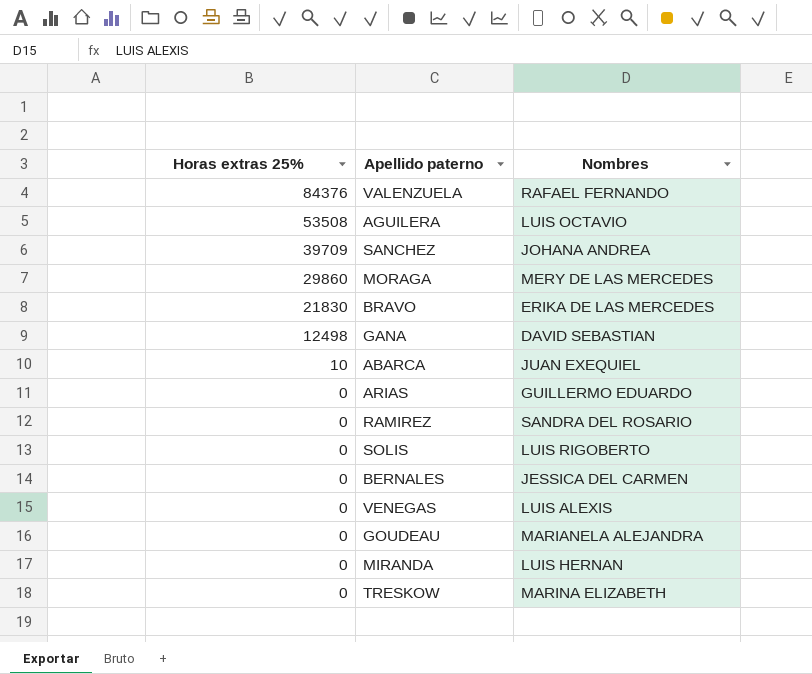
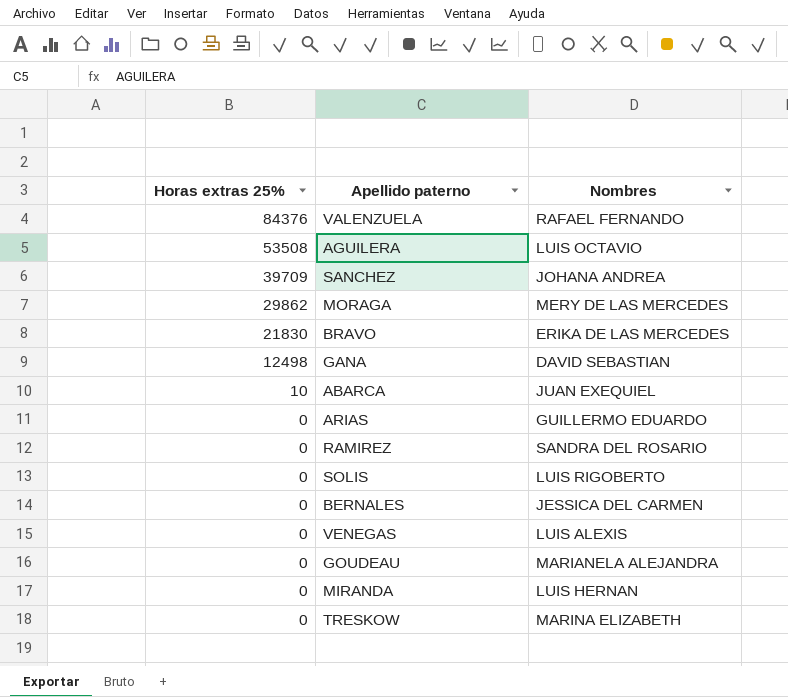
MORAGA | Horas extras 25%: 29860 -> 29862

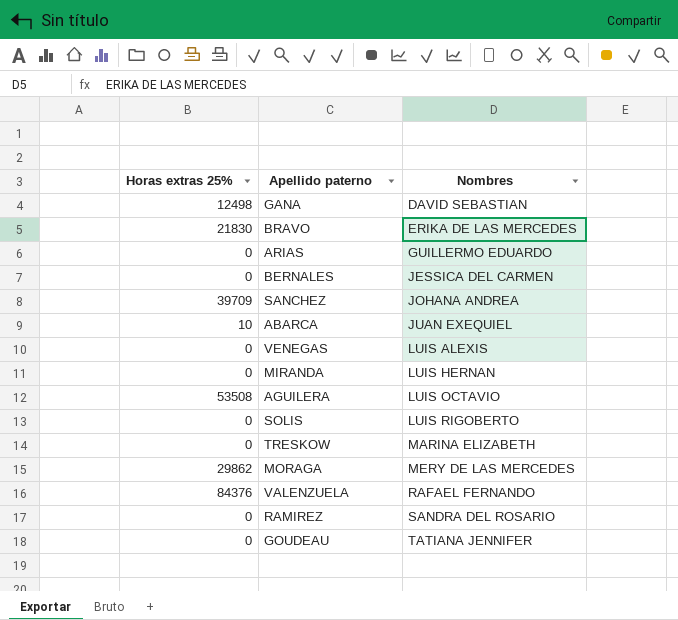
row order: Horas extras 25% descending -> Nombres ascending
GOUDEAU | Nombres: MARIANELA ALEJANDRA -> TATIANA JENNIFER

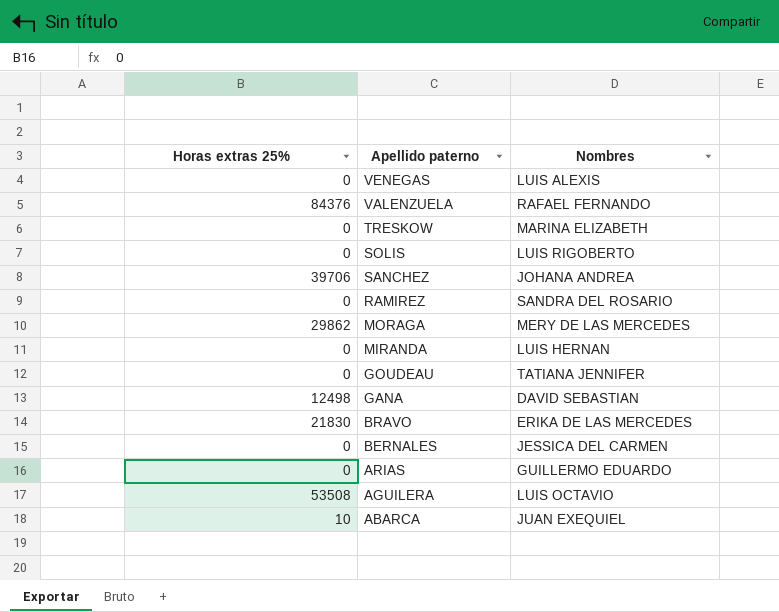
row order: Nombres ascending -> Apellido paterno descending
SANCHEZ | Horas extras 25%: 39709 -> 39706

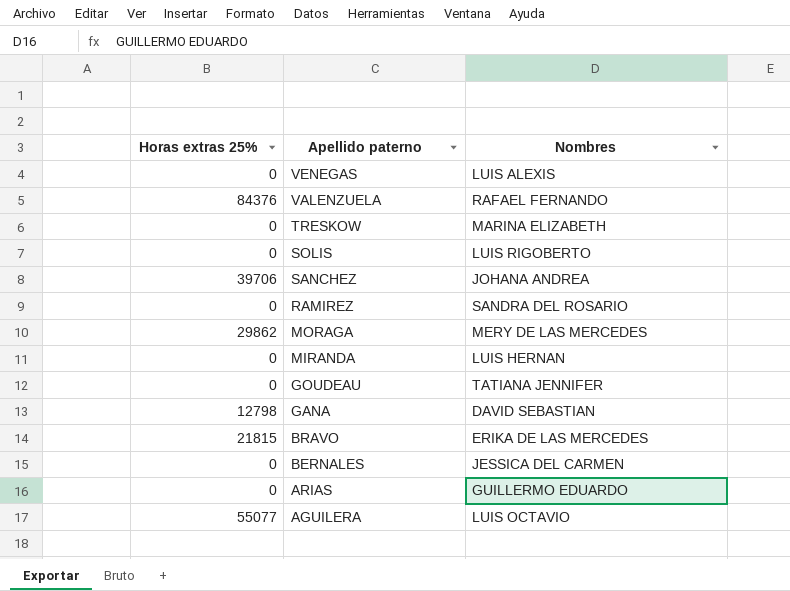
row ABARCA: 10 | JUAN EXEQUIEL -> none
GANA | Horas extras 25%: 12498 -> 12798
BRAVO | Horas extras 25%: 21830 -> 21815
AGUILERA | Horas extras 25%: 53508 -> 55077

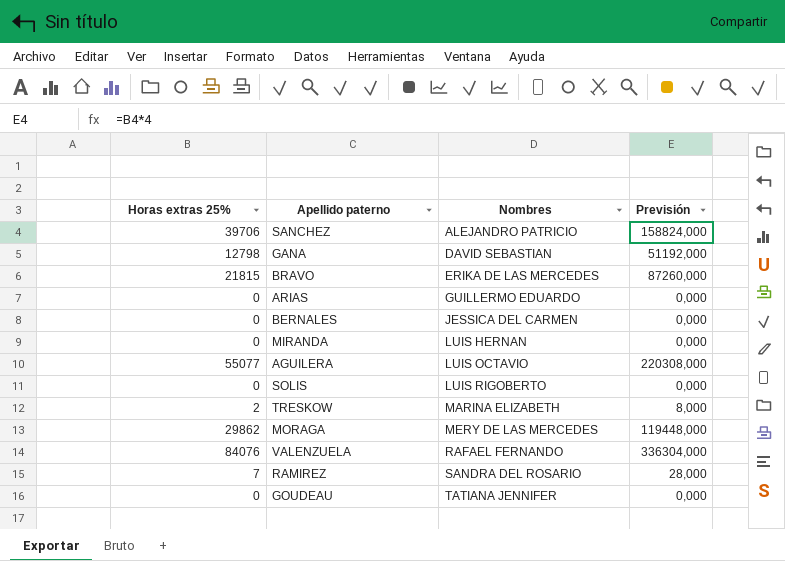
row order: Apellido paterno descending -> Nombres ascending
column Previsión | formula: none -> [Horas extras 25%] * 4
row VENEGAS: 0 | LUIS ALEXIS -> none
SANCHEZ | Nombres: JOHANA ANDREA -> ALEJANDRO PATRICIO
TRESKOW | Horas extras 25%: 0 -> 2
VALENZUELA | Horas extras 25%: 84376 -> 84076
RAMIREZ | Horas extras 25%: 0 -> 7

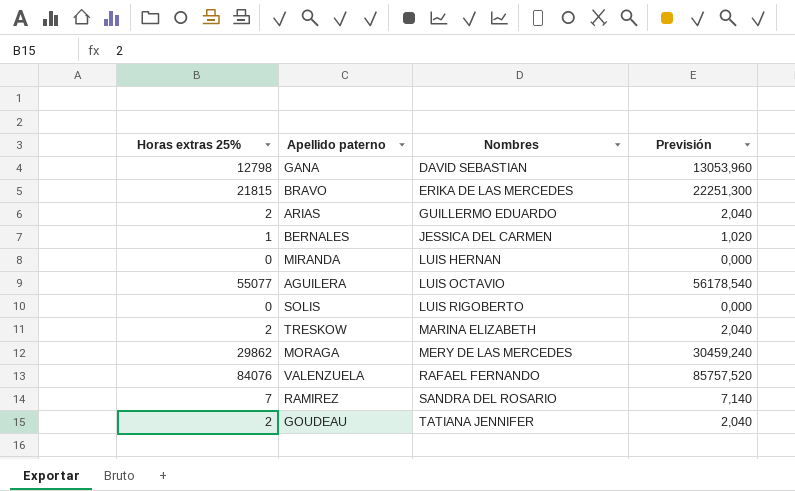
column Previsión | formula: [Horas extras 25%] * 4 -> [Horas extras 25%] * 1,02
row SANCHEZ: 39706 | ALEJANDRO PATRICIO | 158824,000 -> none
ARIAS | Horas extras 25%: 0 -> 2
BERNALES | Horas extras 25%: 0 -> 1
GOUDEAU | Horas extras 25%: 0 -> 2

